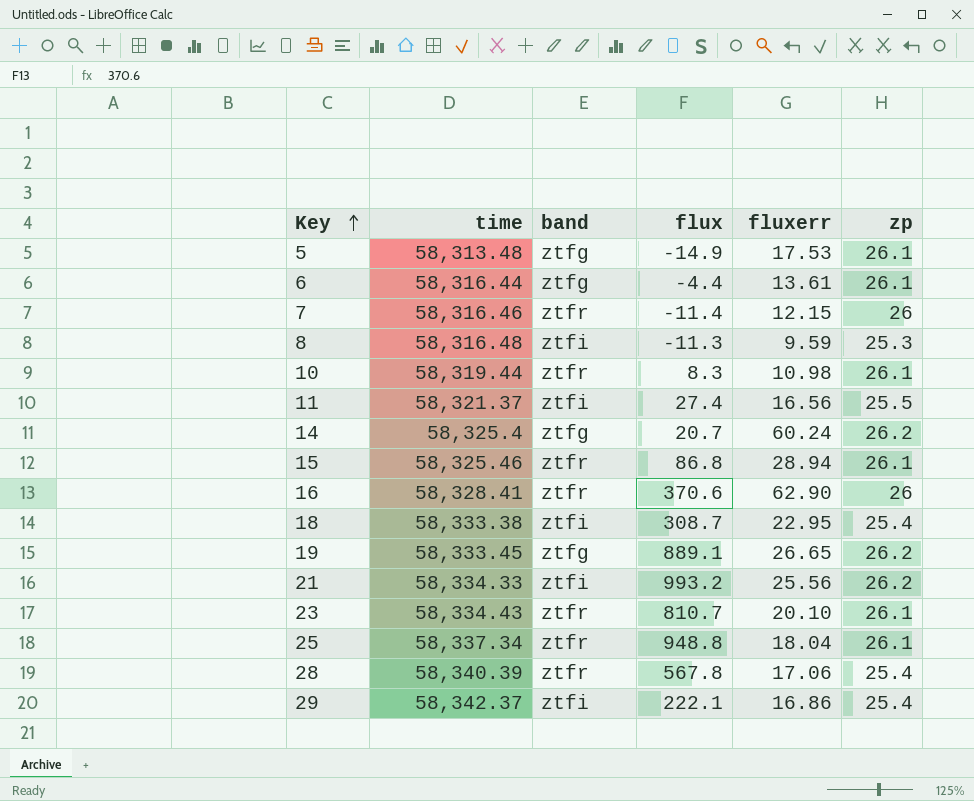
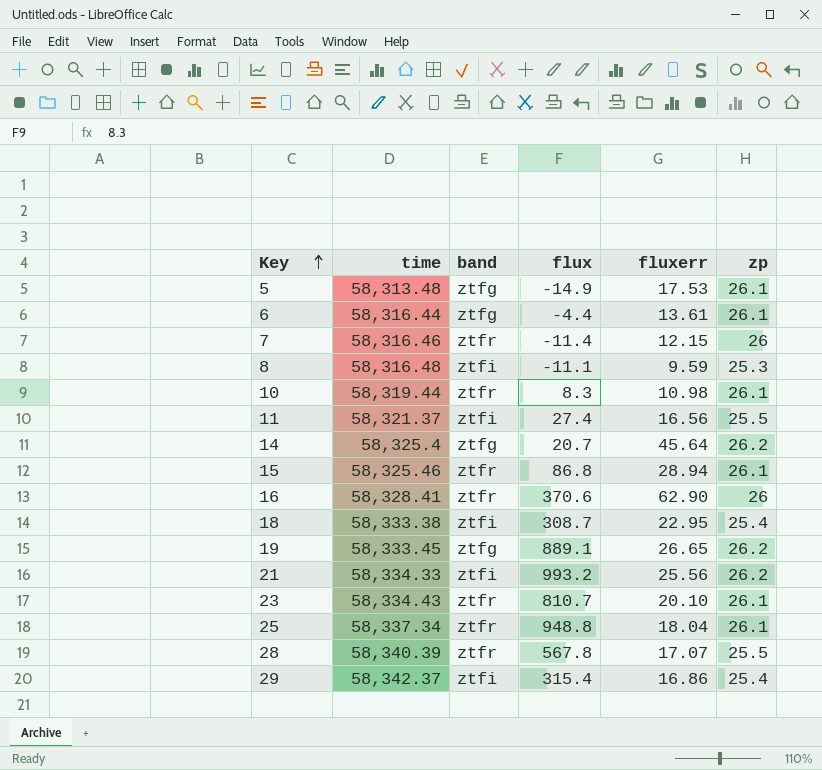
8 | flux: -11.3 -> -11.1
14 | fluxerr: 60.24 -> 45.64
28 | fluxerr: 17.06 -> 17.07
28 | zp: 25.4 -> 25.5
29 | flux: 222.1 -> 315.4

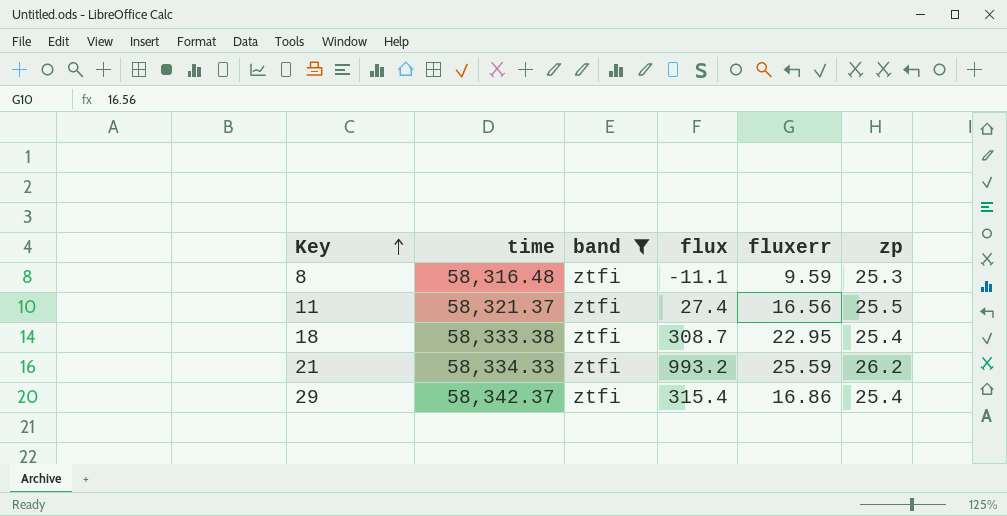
filter: none -> band = ztfi
21 | fluxerr: 25.56 -> 25.59

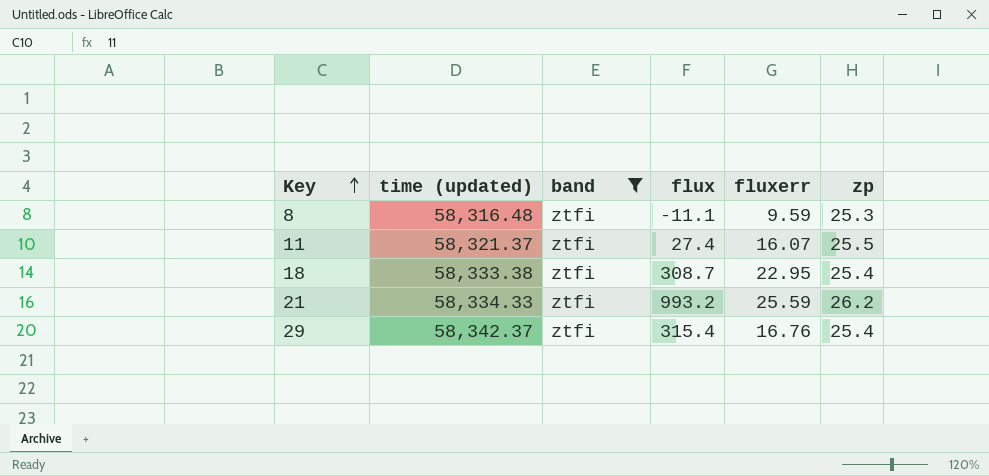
column name: time -> time (updated)
11 | fluxerr: 16.56 -> 16.07
29 | fluxerr: 16.86 -> 16.76

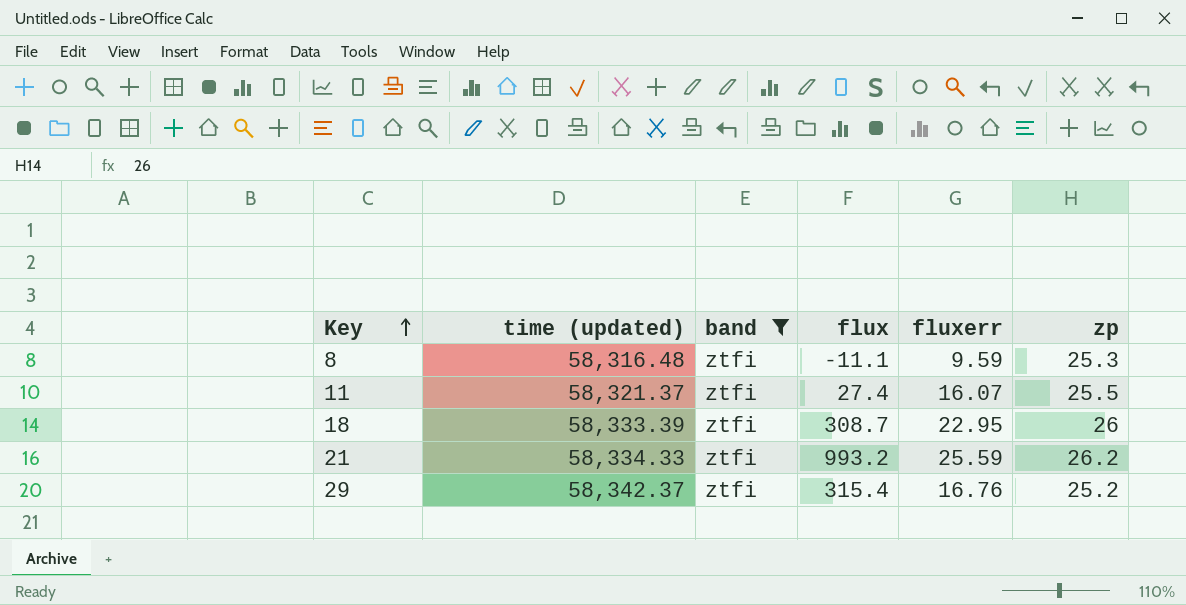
18 | time (updated): 58,333.38 -> 58,333.39
18 | zp: 25.4 -> 26
29 | zp: 25.4 -> 25.2

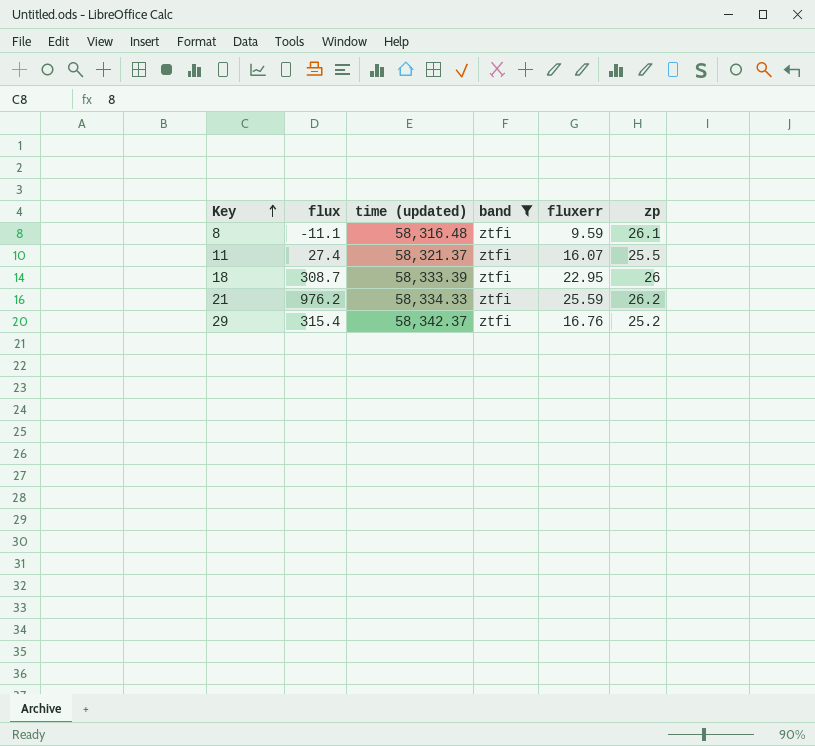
column flux | position: 4 -> 2
8 | zp: 25.3 -> 26.1
21 | flux: 993.2 -> 976.2

